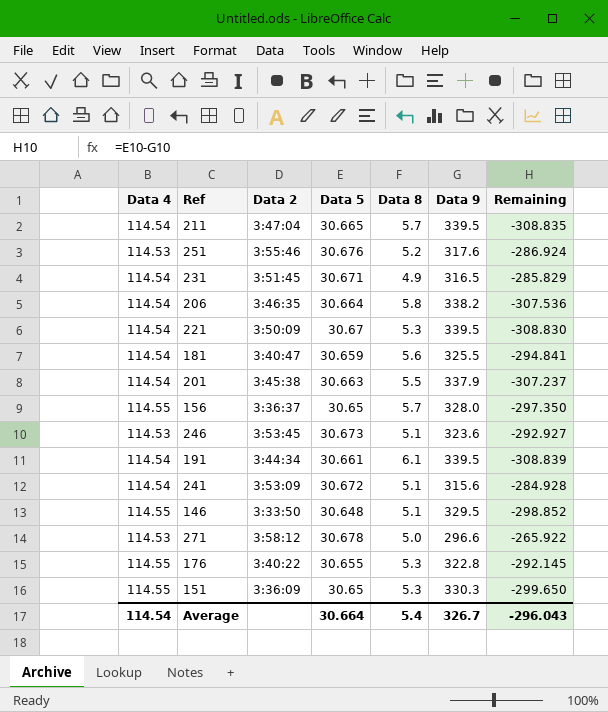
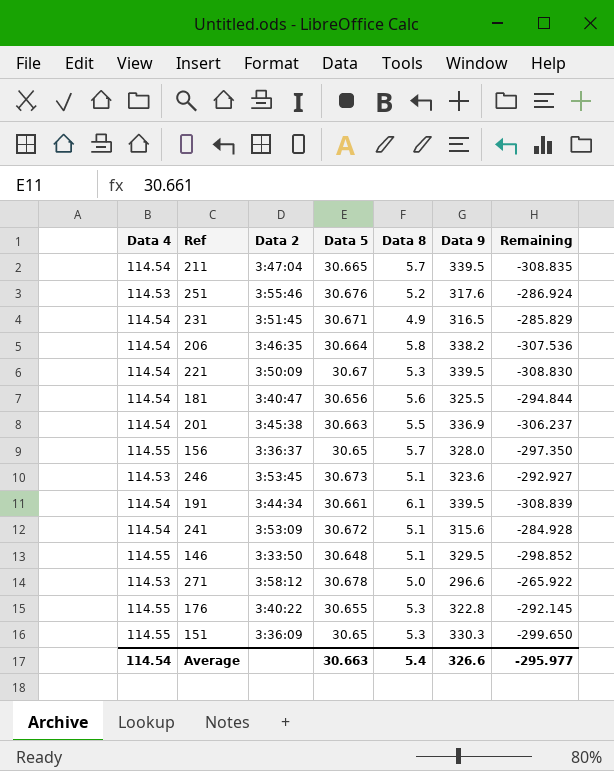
181 | Data 5: 30.659 -> 30.656
181 | Remaining: -294.841 -> -294.844
201 | Data 9: 337.9 -> 336.9
201 | Remaining: -307.237 -> -306.237
Average | Data 5: 30.664 -> 30.663
Average | Data 9: 326.7 -> 326.6
Average | Remaining: -296.043 -> -295.977

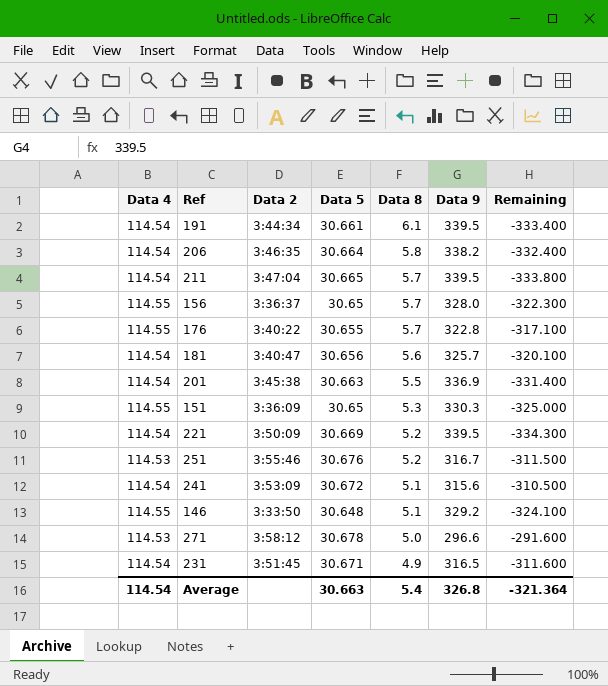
row order: none -> Data 8 descending
column Remaining | formula: [Data 5] - [Data 9] -> [Data 8] - [Data 9]
row 246: 114.53 | 3:53:45 | 30.673 | 5.1 | 323.6 | -292.927 -> none
176 | Data 8: 5.3 -> 5.7
181 | Data 9: 325.5 -> 325.7
221 | Data 5: 30.67 -> 30.669
221 | Data 8: 5.3 -> 5.2
251 | Data 9: 317.6 -> 316.7
146 | Data 9: 329.5 -> 329.2
Average | Data 9: 326.6 -> 326.8
Average | Remaining: -295.977 -> -321.364

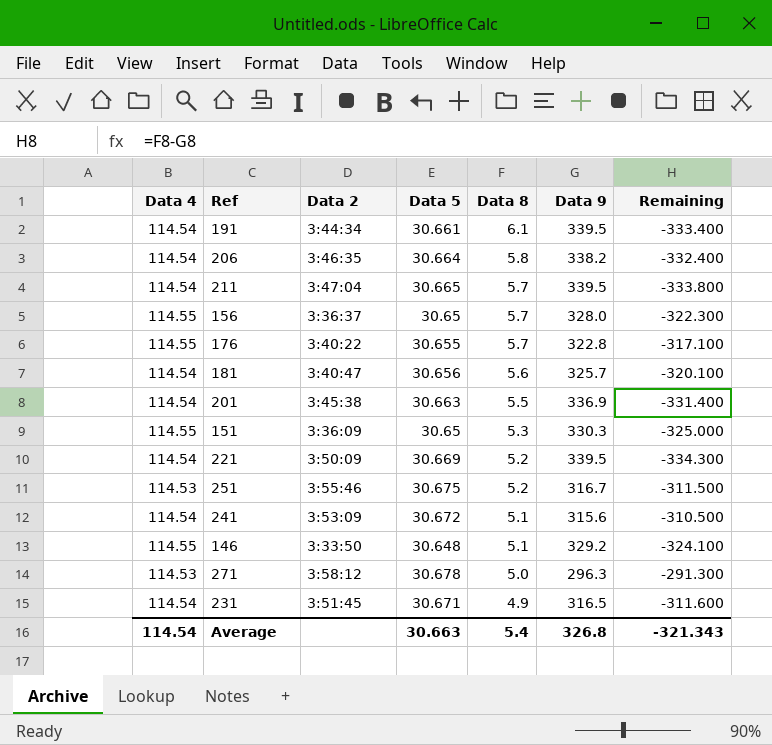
251 | Data 5: 30.676 -> 30.675
271 | Data 9: 296.6 -> 296.3
271 | Remaining: -291.600 -> -291.300
Average | Remaining: -321.364 -> -321.343

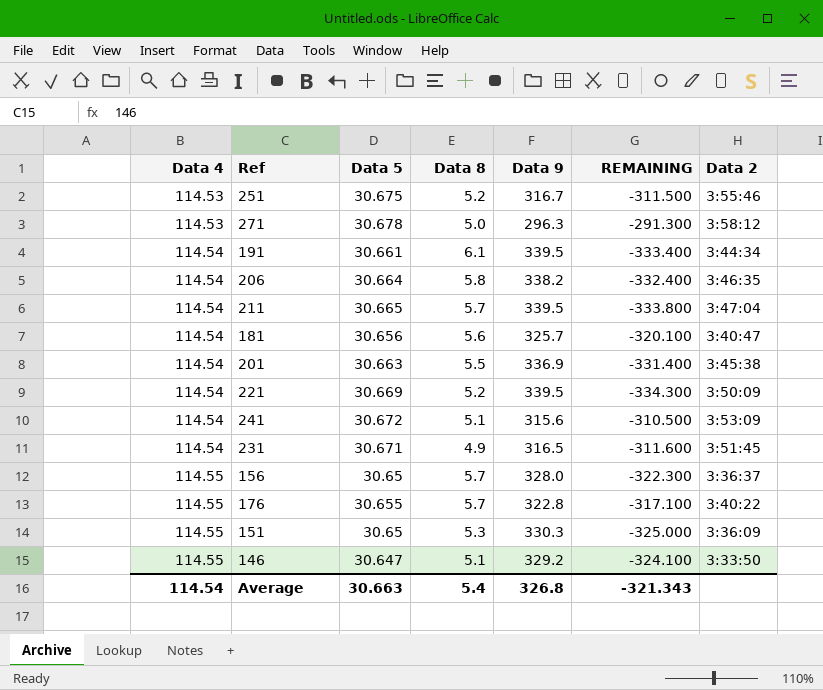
row order: Data 8 descending -> Data 4 ascending
column name: Remaining -> REMAINING
column Data 2 | position: 3 -> 7
146 | Data 5: 30.648 -> 30.647

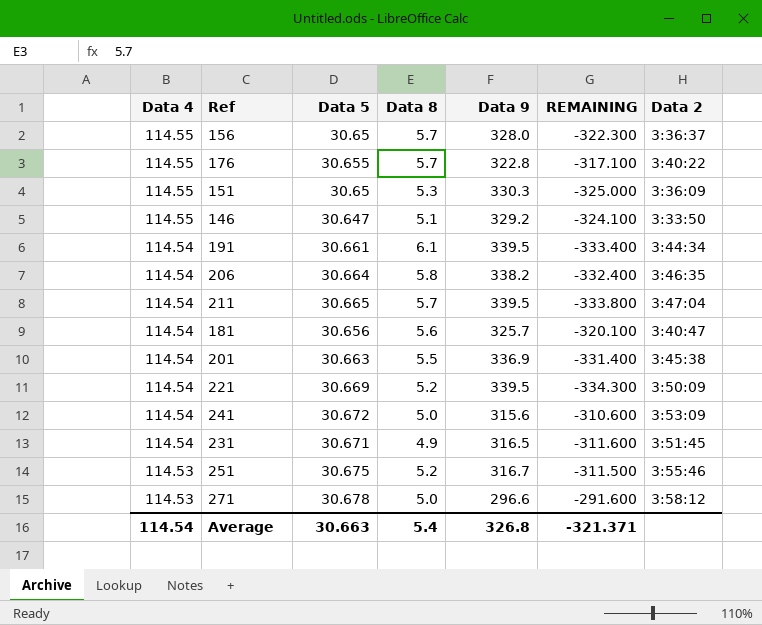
row order: Data 4 ascending -> Data 4 descending
241 | Data 8: 5.1 -> 5.0
241 | REMAINING: -310.500 -> -310.600
271 | Data 9: 296.3 -> 296.6
271 | REMAINING: -291.300 -> -291.600
Average | REMAINING: -321.343 -> -321.371

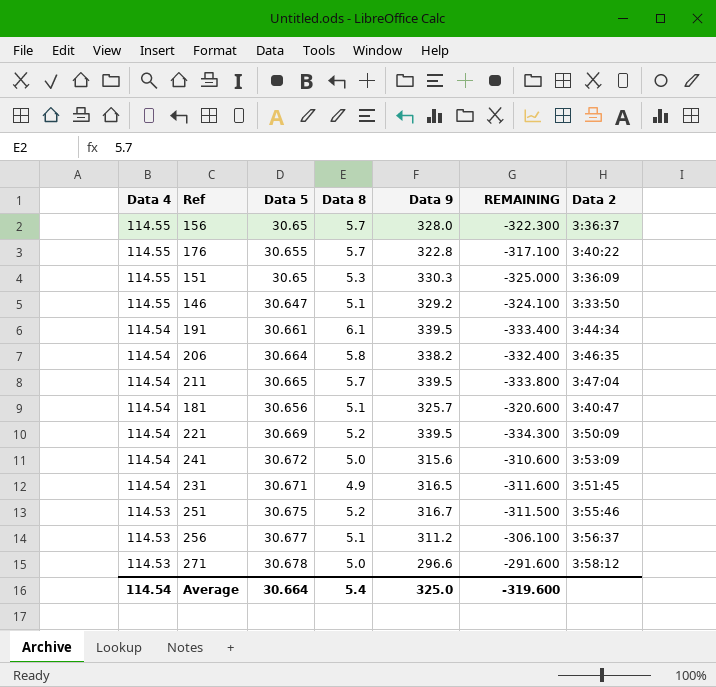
row 201: 114.54 | 30.663 | 5.5 | 336.9 | -331.400 | 3:45:38 -> none
181 | Data 8: 5.6 -> 5.1
181 | REMAINING: -320.100 -> -320.600
row 256: none -> 114.53 | 30.677 | 5.1 | 311.2 | -306.100 | 3:56:37
Average | Data 5: 30.663 -> 30.664
Average | Data 9: 326.8 -> 325.0
Average | REMAINING: -321.371 -> -319.600

